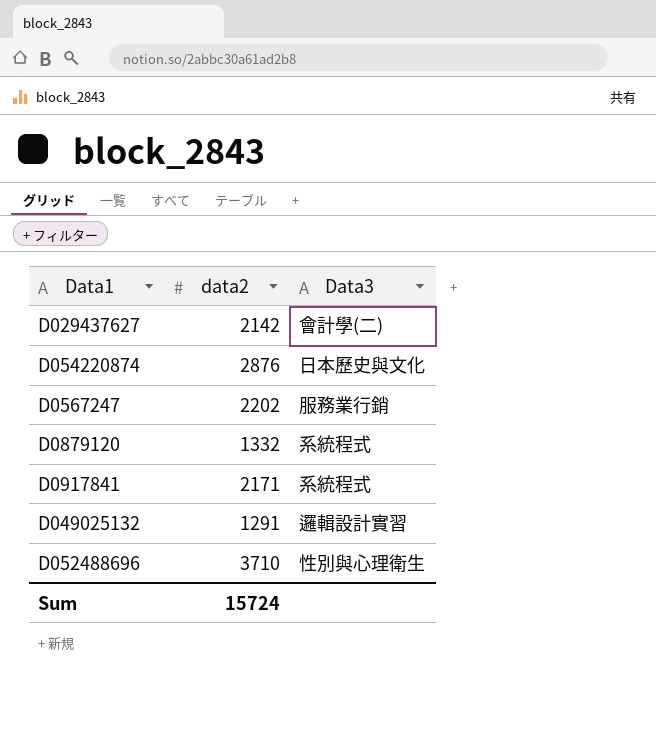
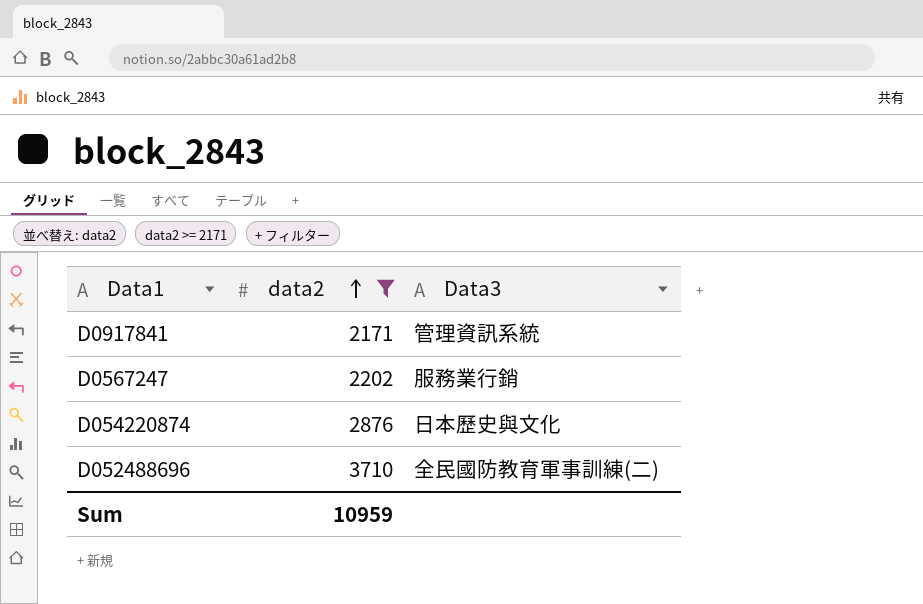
filter: none -> data2 >= 2171
row order: none -> data2 ascending
D0917841 | Data3: 系統程式 -> 管理資訊系統
D052488696 | Data3: 性別與心理衛生 -> 全民國防教育軍事訓練(二)
Sum | data2: 15724 -> 10959

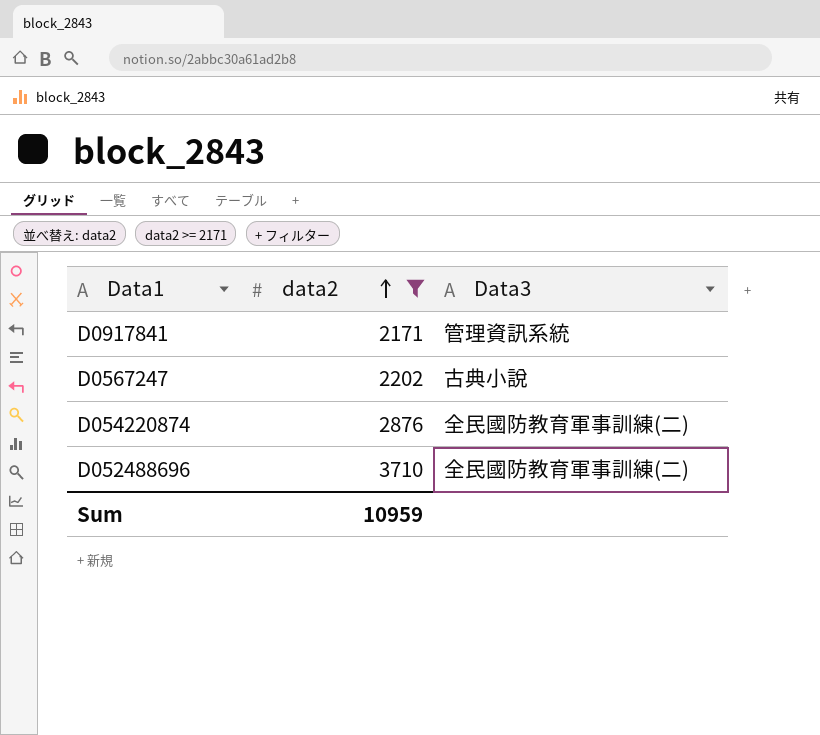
D0567247 | Data3: 服務業行銷 -> 古典小說
D054220874 | Data3: 日本歷史與文化 -> 全民國防教育軍事訓練(二)

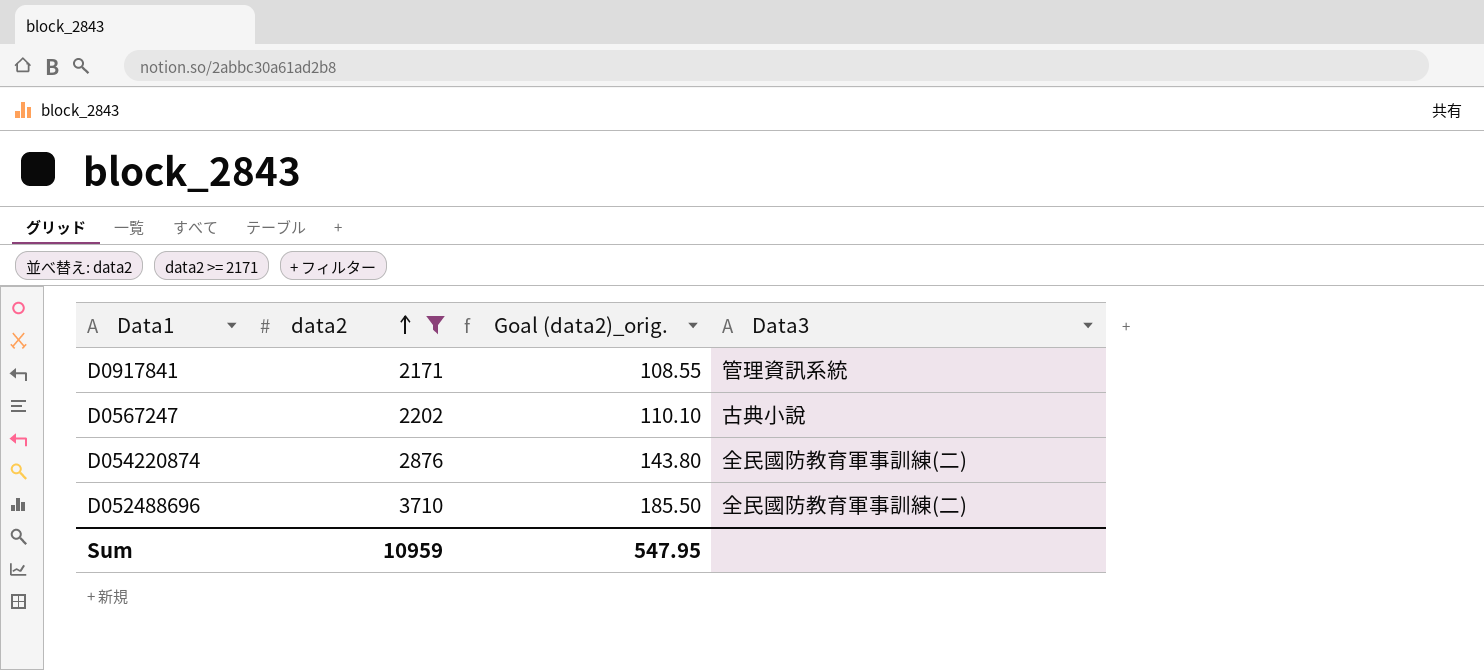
column Goal (data2)_orig. | formula: none -> [data2] * 0.05

